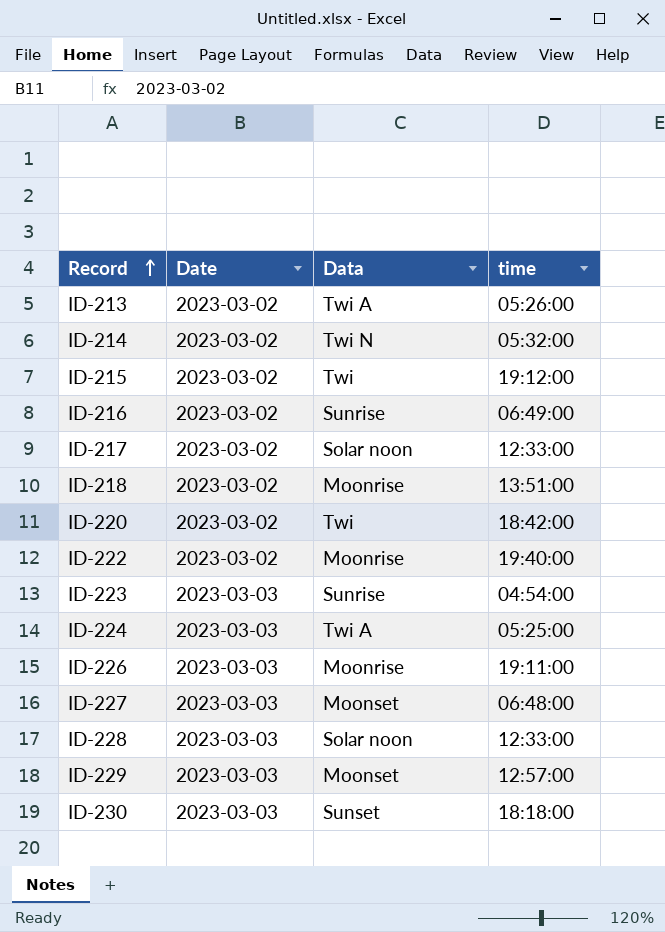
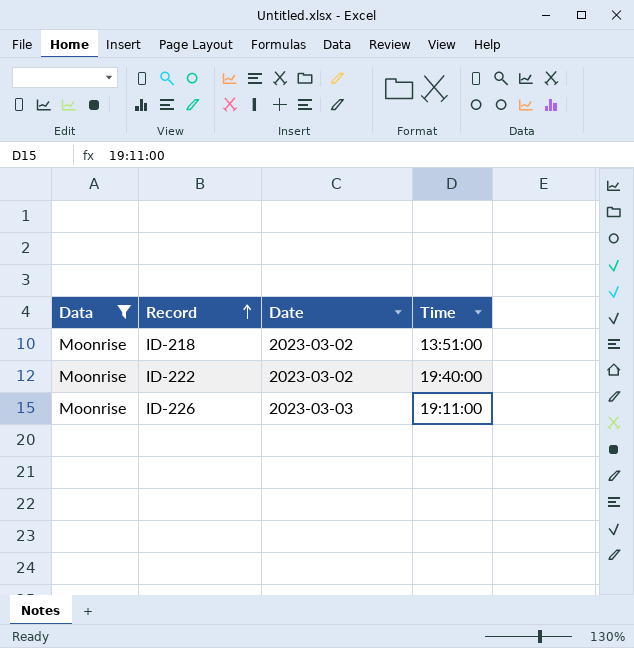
filter: none -> Data = Moonrise
column Data | position: 3 -> 1
column name: time -> Time

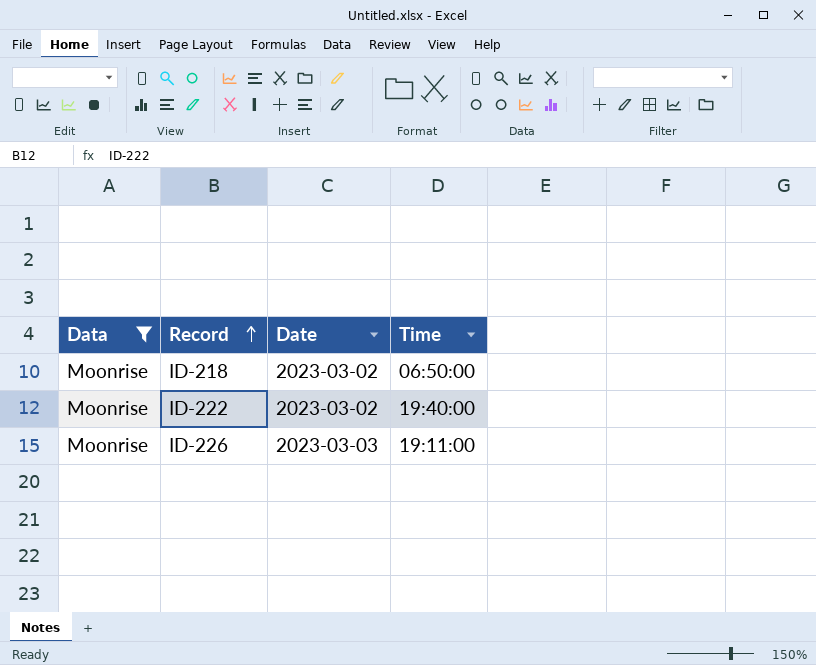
ID-218 | Time: 13:51:00 -> 06:50:00

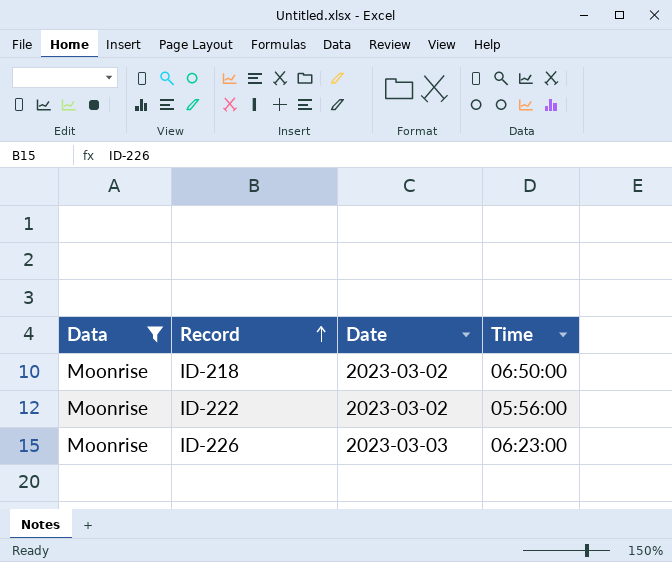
ID-222 | Time: 19:40:00 -> 05:56:00
ID-226 | Time: 19:11:00 -> 06:23:00

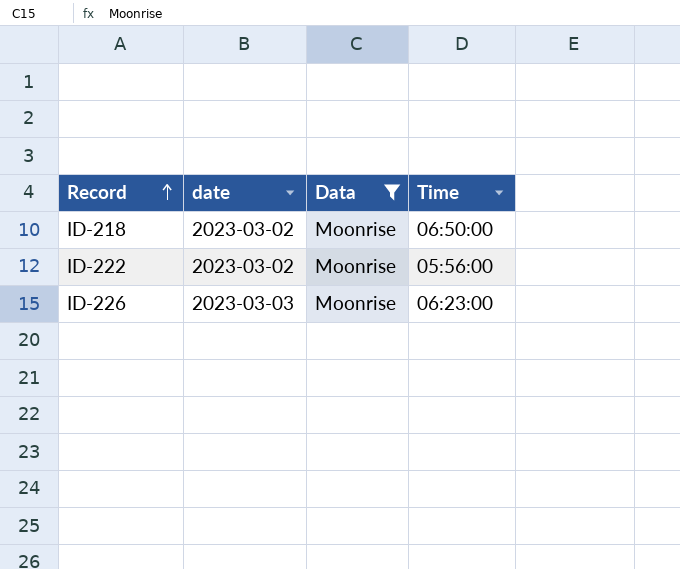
column name: Date -> date
column Data | position: 1 -> 3

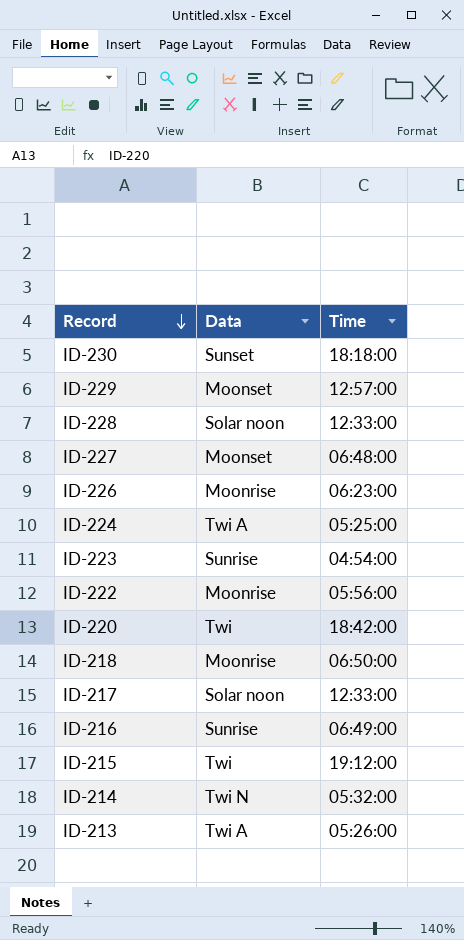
filter: Data = Moonrise -> none
row order: Record ascending -> Record descending
column date | position: 2 -> none

